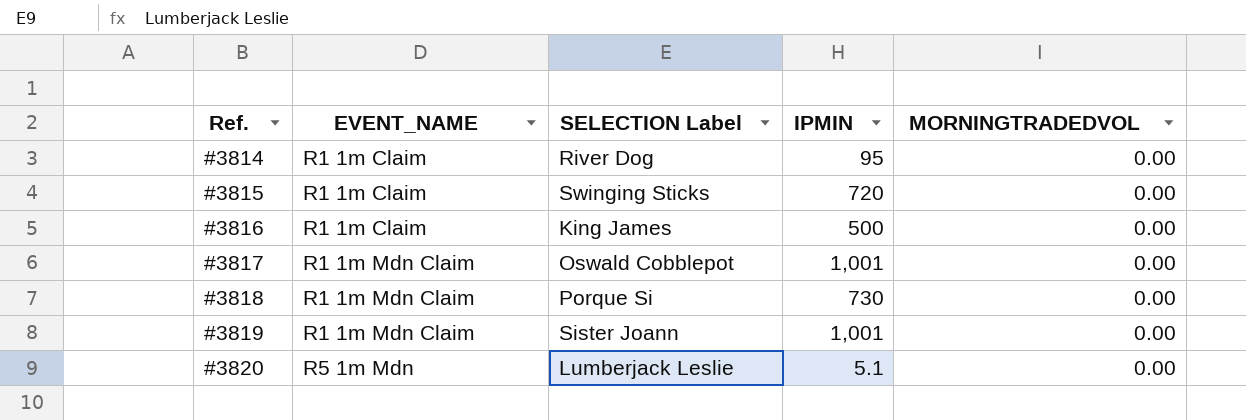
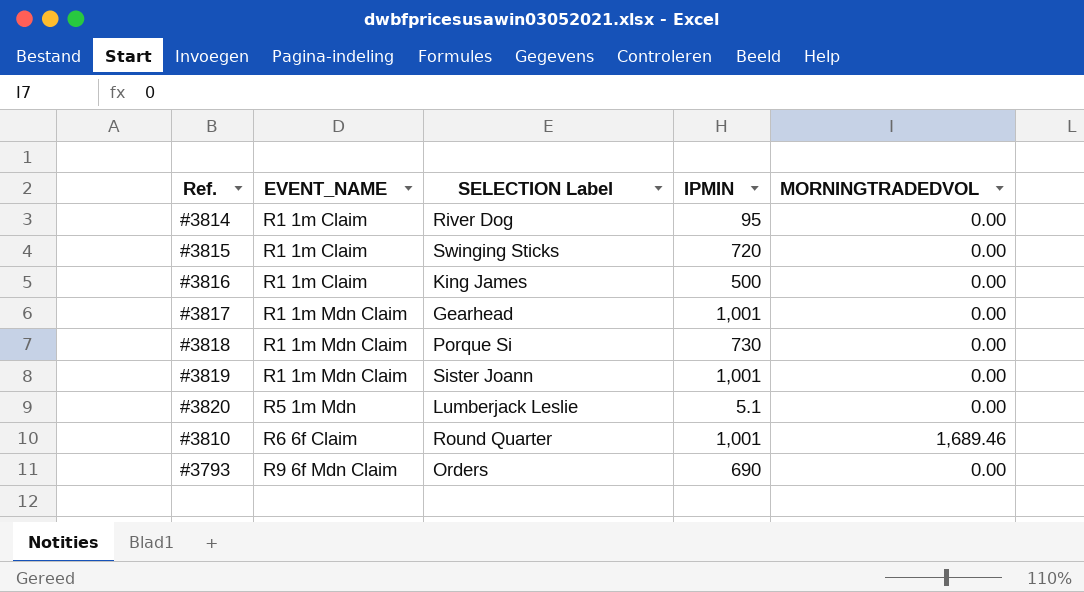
#3817 | SELECTION Label: Oswald Cobblepot -> Gearhead
row #3810: none -> R6 6f Claim | Round Quarter | 1,001 | 1,689.46
row #3793: none -> R9 6f Mdn Claim | Orders | 690 | 0.00

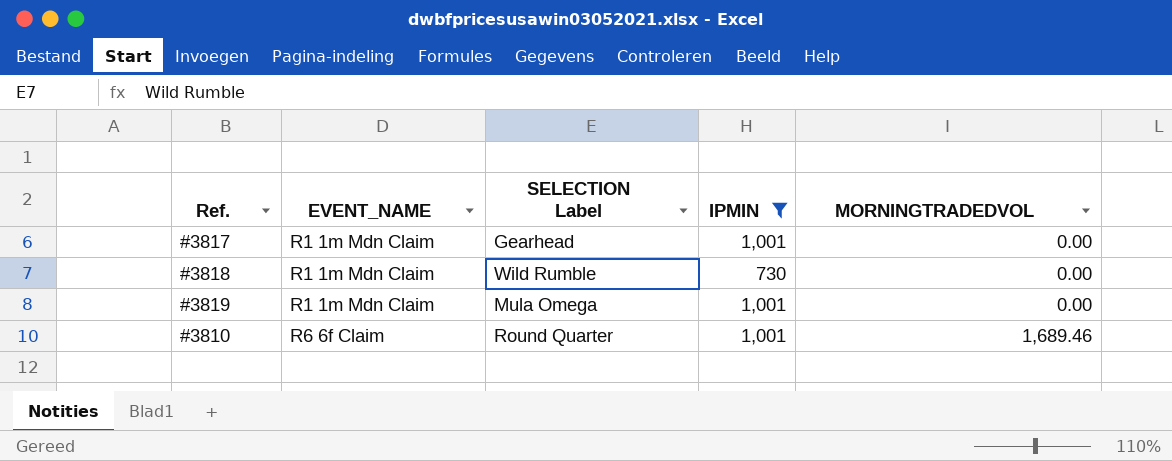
filter: none -> IPMIN >= 730
#3818 | SELECTION Label: Porque Si -> Wild Rumble
#3819 | SELECTION Label: Sister Joann -> Mula Omega

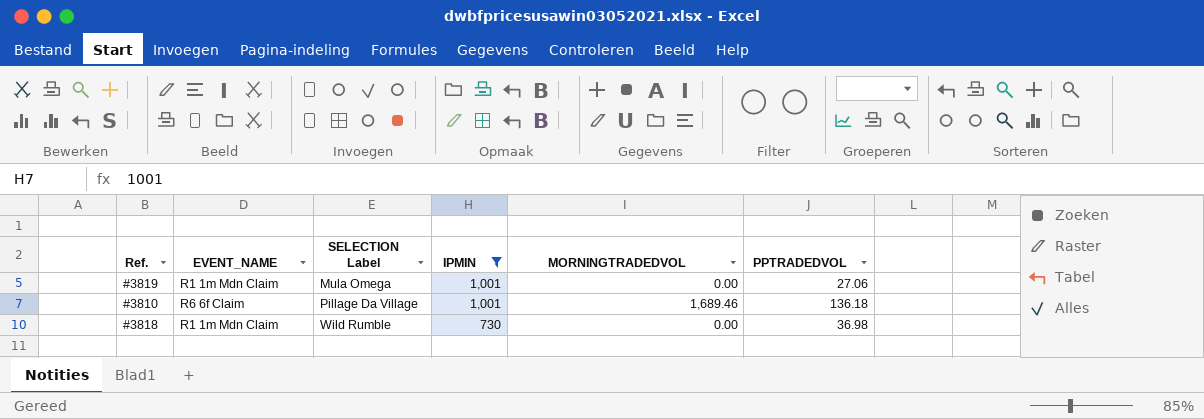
row order: EVENT_NAME ascending -> SELECTION Label ascending
column PPTRADEDVOL | position: none -> 6
row #3817: R1 1m Mdn Claim | Gearhead | 1,001 | 0.00 -> none
#3810 | SELECTION Label: Round Quarter -> Pillage Da Village

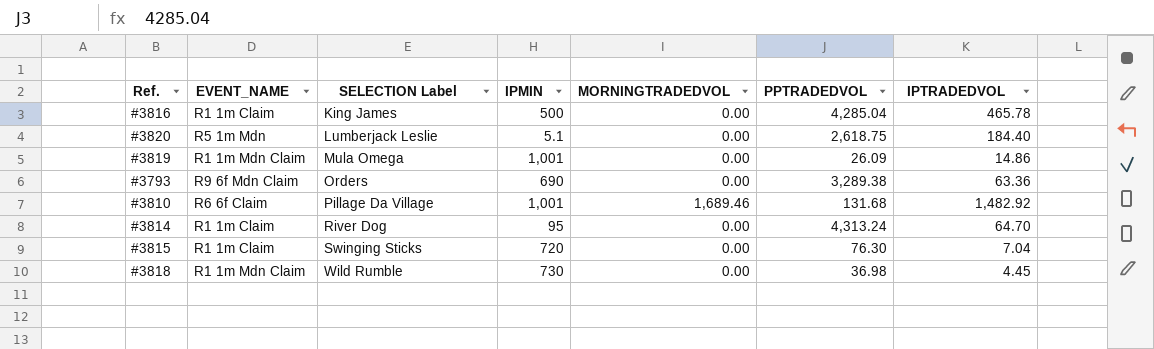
filter: IPMIN >= 730 -> none
column IPTRADEDVOL | position: none -> 7
#3819 | PPTRADEDVOL: 27.06 -> 26.09
#3810 | PPTRADEDVOL: 136.18 -> 131.68

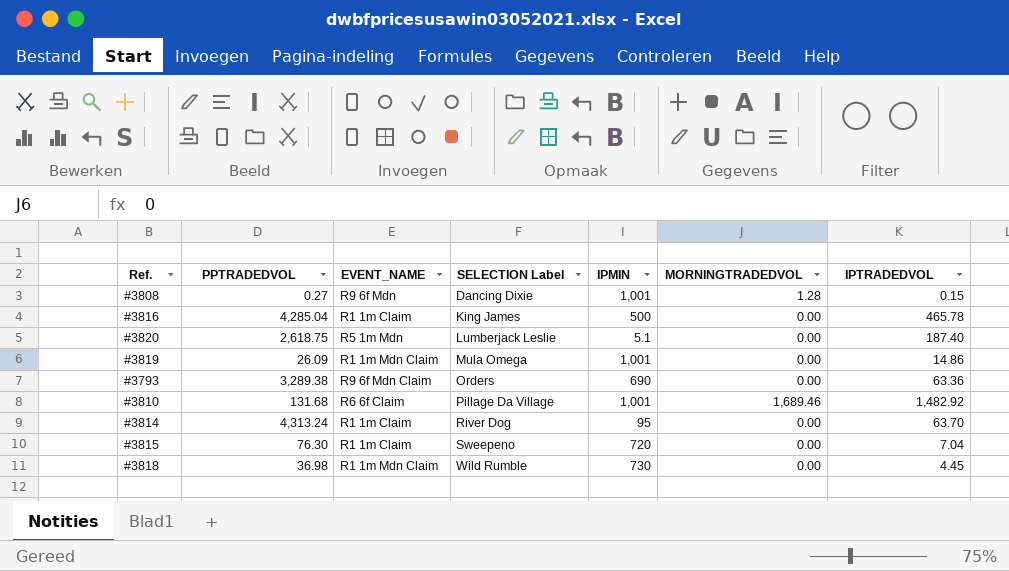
column PPTRADEDVOL | position: 6 -> 2
row #3808: none -> 0.27 | R9 6f Mdn | Dancing Dixie | 1,001 | 1.28 | 0.15
#3820 | IPTRADEDVOL: 184.40 -> 187.40
#3814 | IPTRADEDVOL: 64.70 -> 63.70
#3815 | SELECTION Label: Swinging Sticks -> Sweepeno

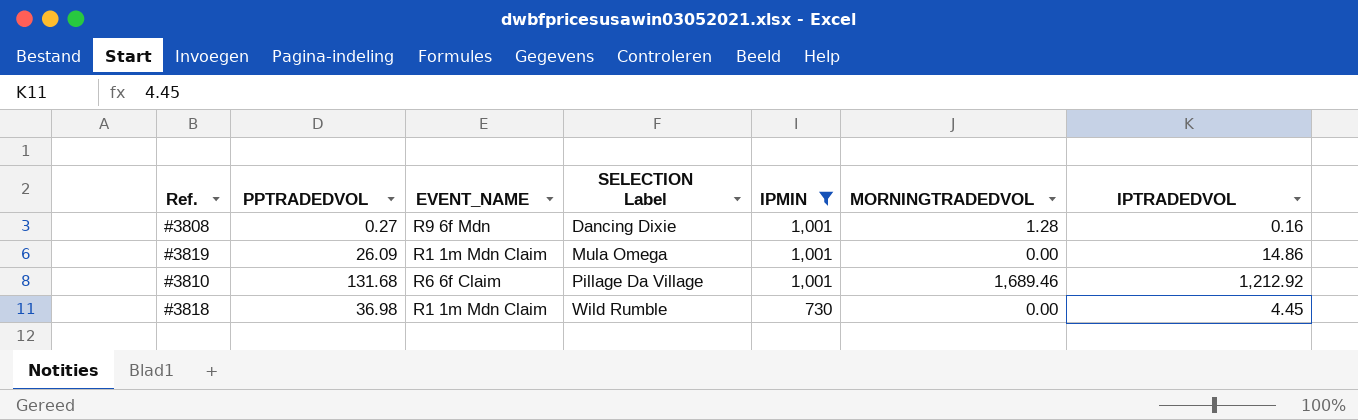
filter: none -> IPMIN >= 730
#3808 | IPTRADEDVOL: 0.15 -> 0.16
#3810 | IPTRADEDVOL: 1,482.92 -> 1,212.92

